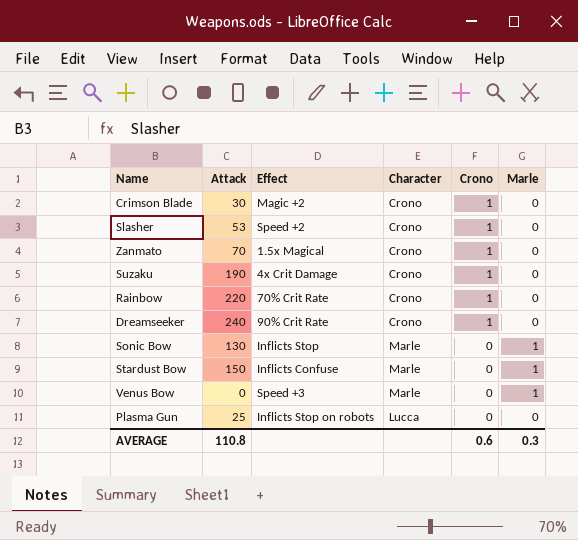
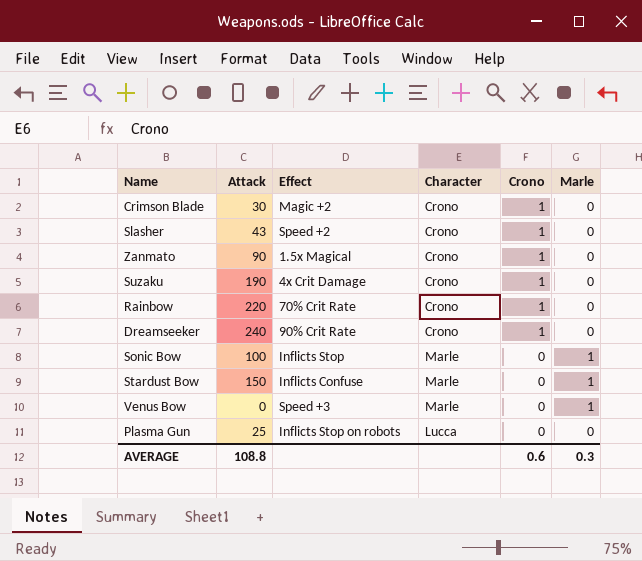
Slasher | Attack: 53 -> 43
Zanmato | Attack: 70 -> 90
Sonic Bow | Attack: 130 -> 100
AVERAGE | Attack: 110.8 -> 108.8

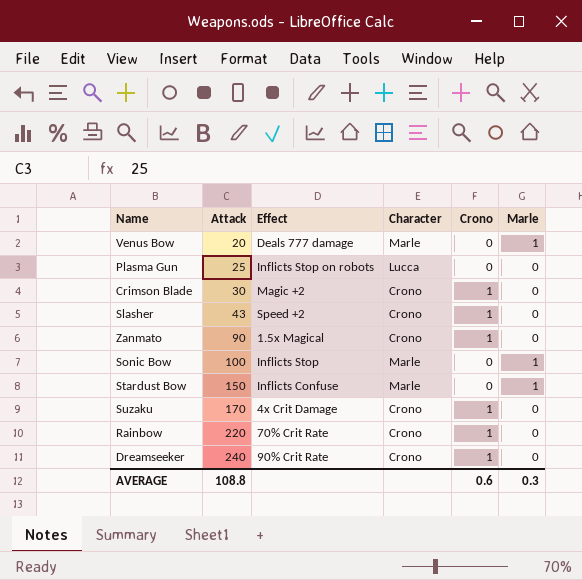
row order: Crono descending -> Attack ascending
Venus Bow | Attack: 0 -> 20
Venus Bow | Effect: Speed +3 -> Deals 777 damage
Suzaku | Attack: 190 -> 170

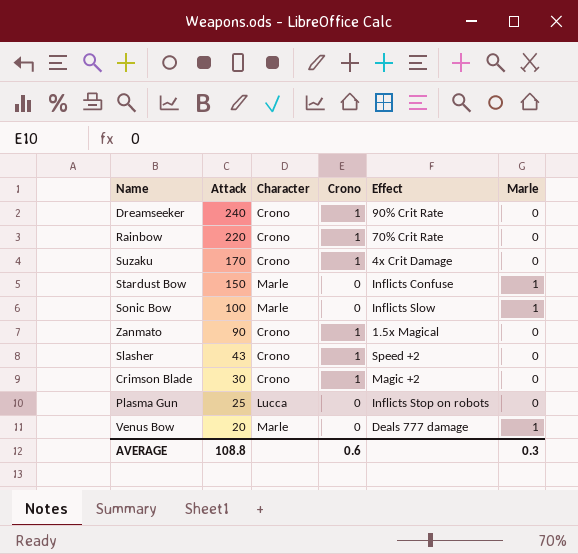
row order: Attack ascending -> Attack descending
column Effect | position: 3 -> 5
Sonic Bow | Effect: Inflicts Stop -> Inflicts Slow

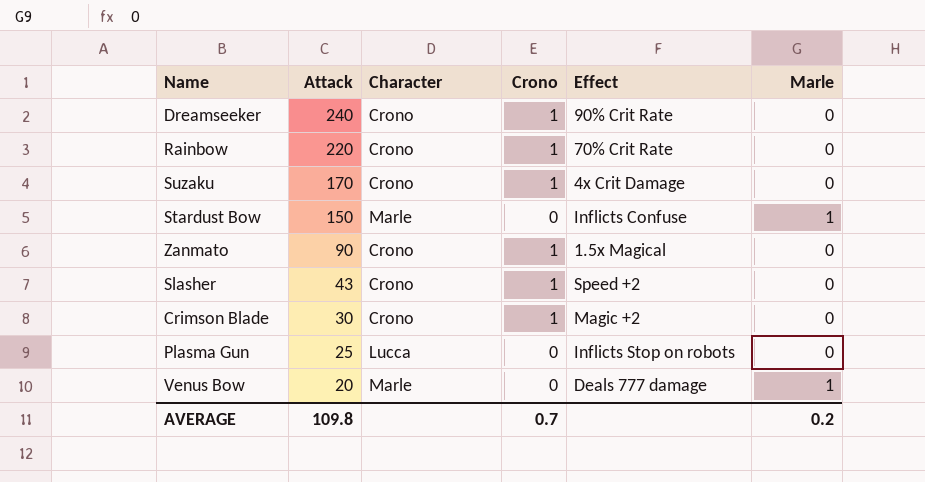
row Sonic Bow: 100 | Marle | 0 | Inflicts Slow | 1 -> none
AVERAGE | Attack: 108.8 -> 109.8
AVERAGE | Crono: 0.6 -> 0.7
AVERAGE | Marle: 0.3 -> 0.2

